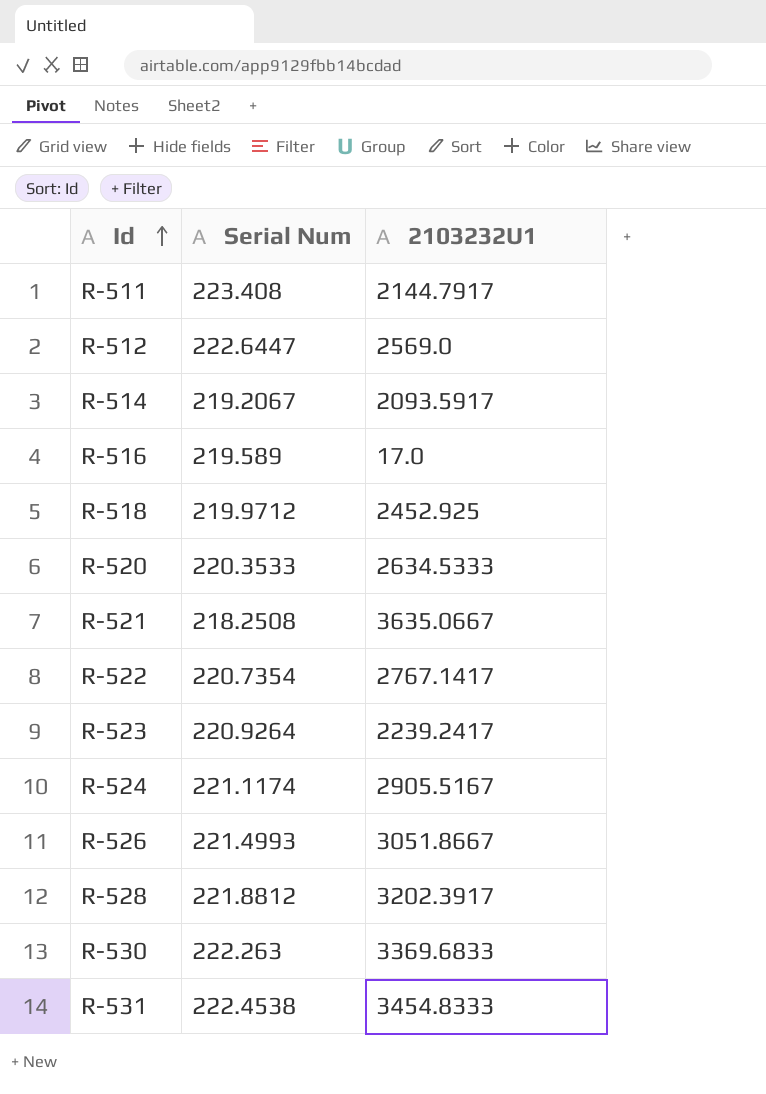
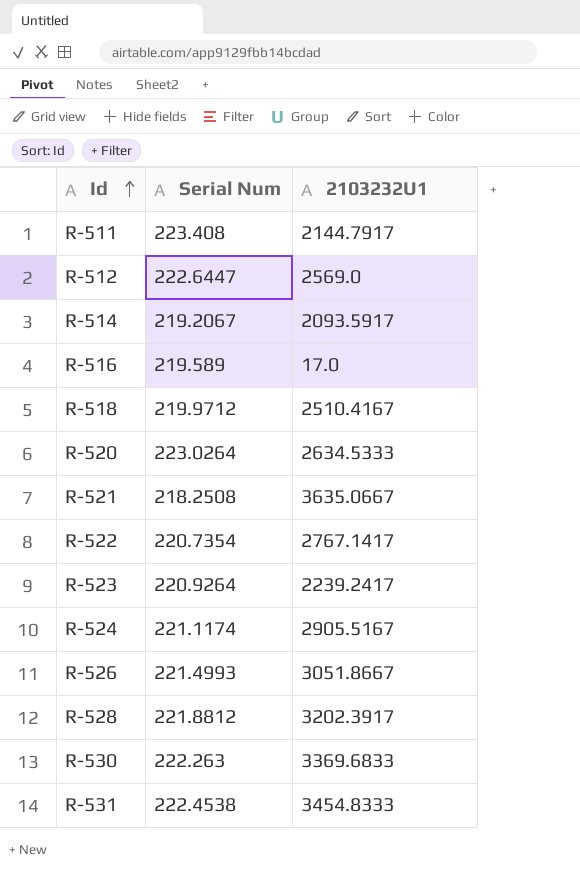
R-518 | 2103232U1: 2452.925 -> 2510.4167
R-520 | Serial Num: 220.3533 -> 223.0264

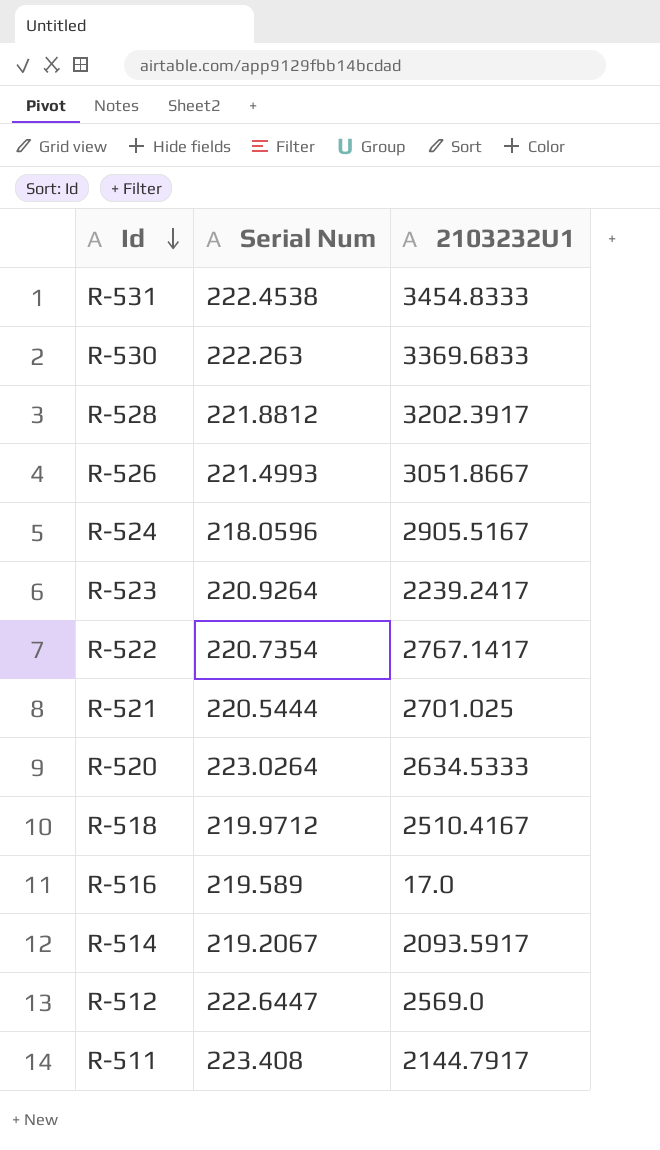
row order: Id ascending -> Id descending
R-524 | Serial Num: 221.1174 -> 218.0596
R-521 | Serial Num: 218.2508 -> 220.5444
R-521 | 2103232U1: 3635.0667 -> 2701.025

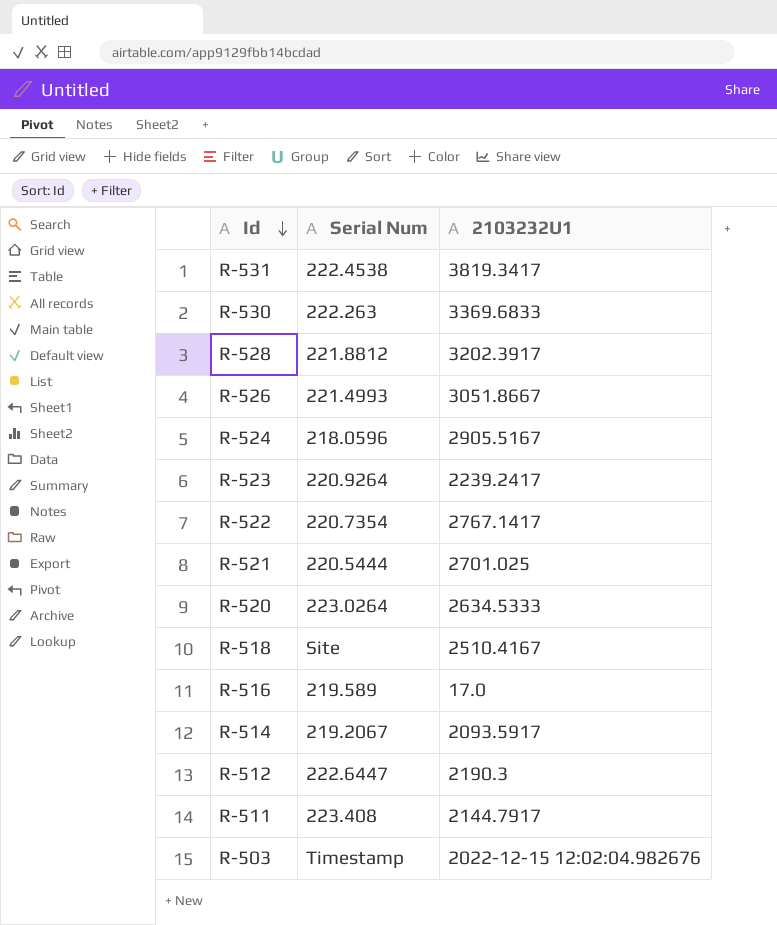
R-531 | 2103232U1: 3454.8333 -> 3819.3417
R-518 | Serial Num: 219.9712 -> Site
R-512 | 2103232U1: 2569.0 -> 2190.3
row R-503: none -> Timestamp | 2022-12-15 12:02:04.982676

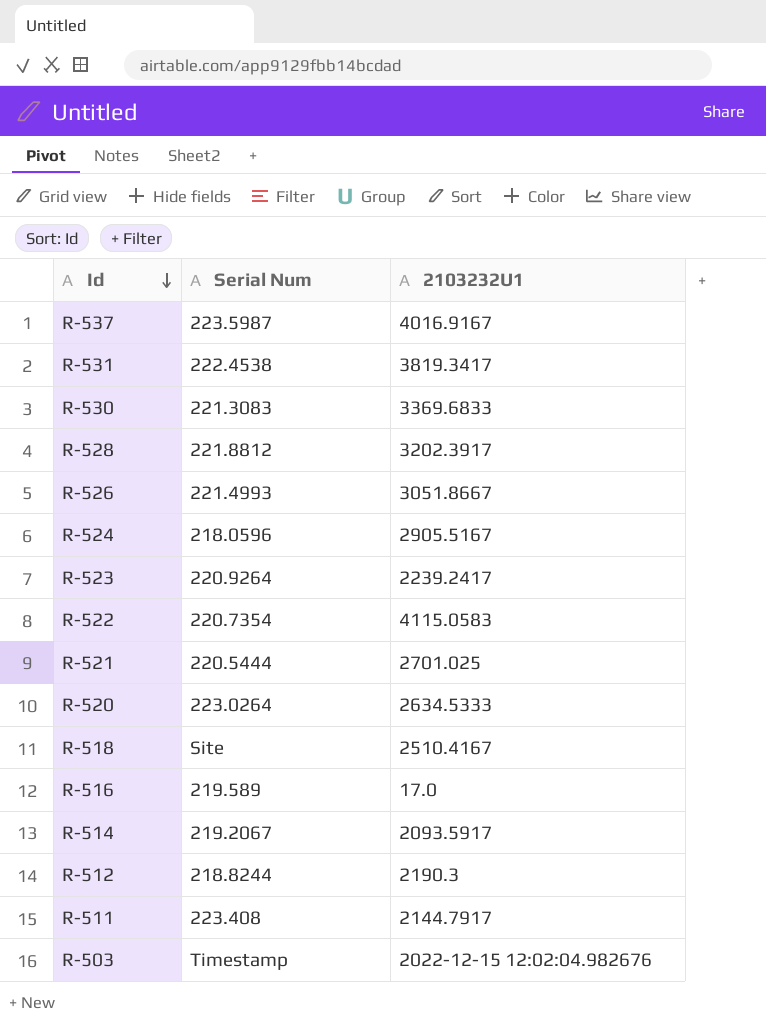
row R-537: none -> 223.5987 | 4016.9167
R-530 | Serial Num: 222.263 -> 221.3083
R-522 | 2103232U1: 2767.1417 -> 4115.0583
R-512 | Serial Num: 222.6447 -> 218.8244

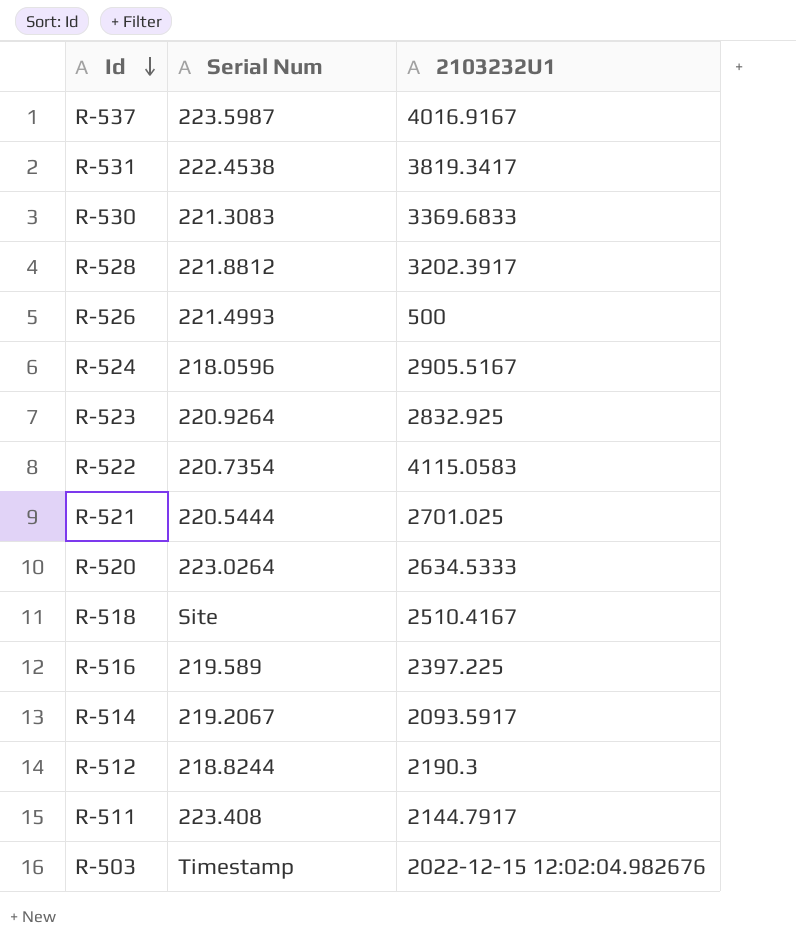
R-526 | 2103232U1: 3051.8667 -> 500
R-523 | 2103232U1: 2239.2417 -> 2832.925
R-516 | 2103232U1: 17.0 -> 2397.225

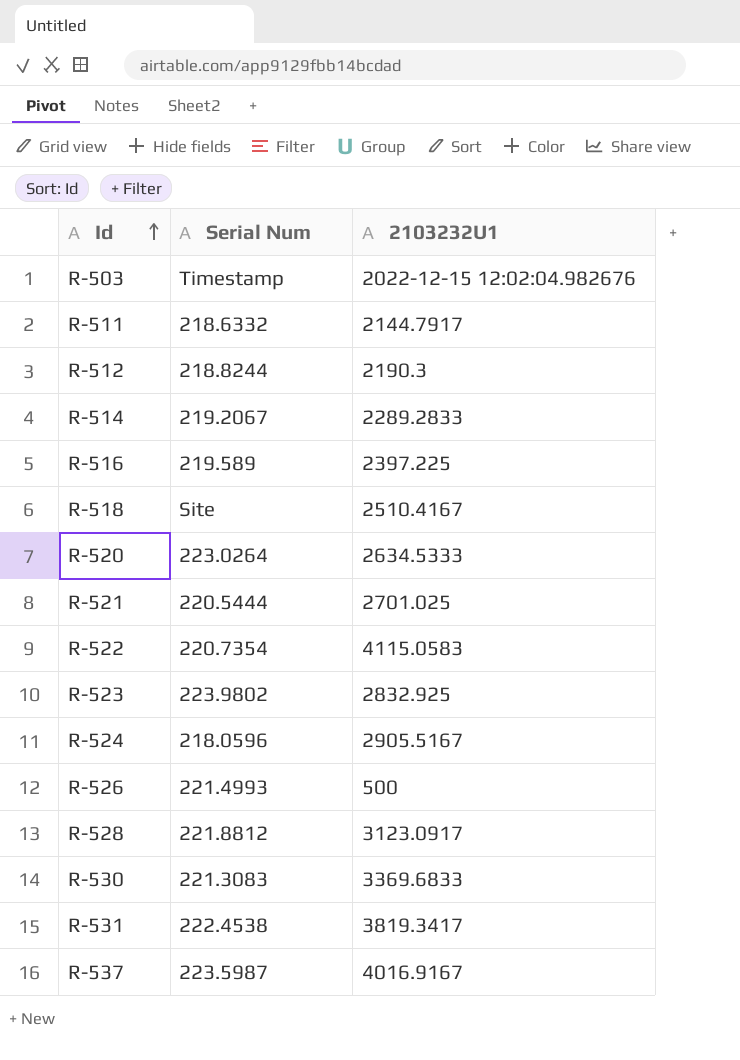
row order: Id descending -> Id ascending
R-511 | Serial Num: 223.408 -> 218.6332
R-514 | 2103232U1: 2093.5917 -> 2289.2833
R-523 | Serial Num: 220.9264 -> 223.9802
R-528 | 2103232U1: 3202.3917 -> 3123.0917

